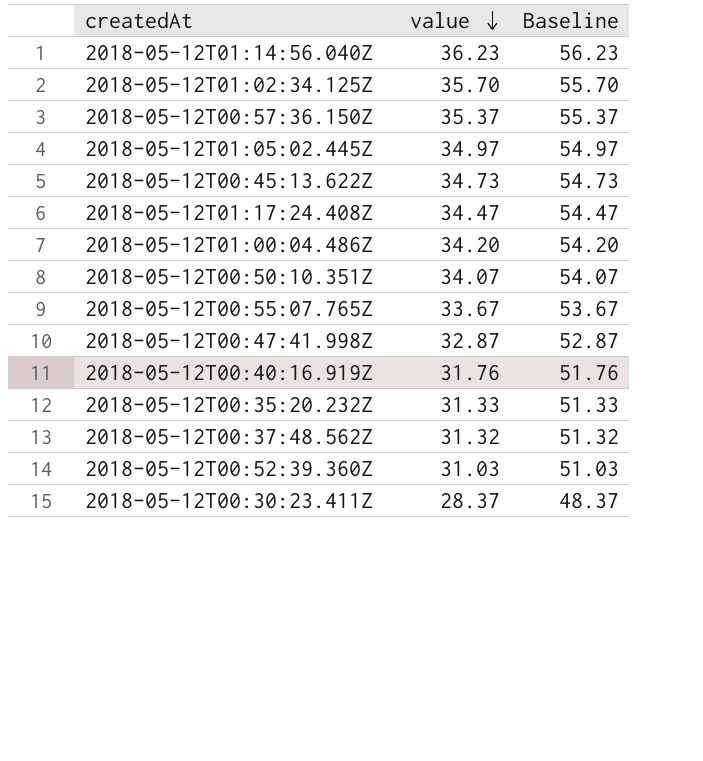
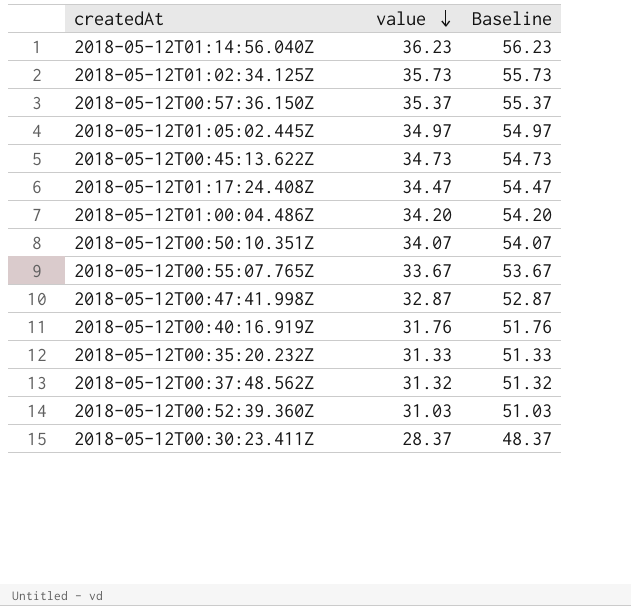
2018-05-12T01:02:34.125Z | value: 35.70 -> 35.73
2018-05-12T01:02:34.125Z | Baseline: 55.70 -> 55.73

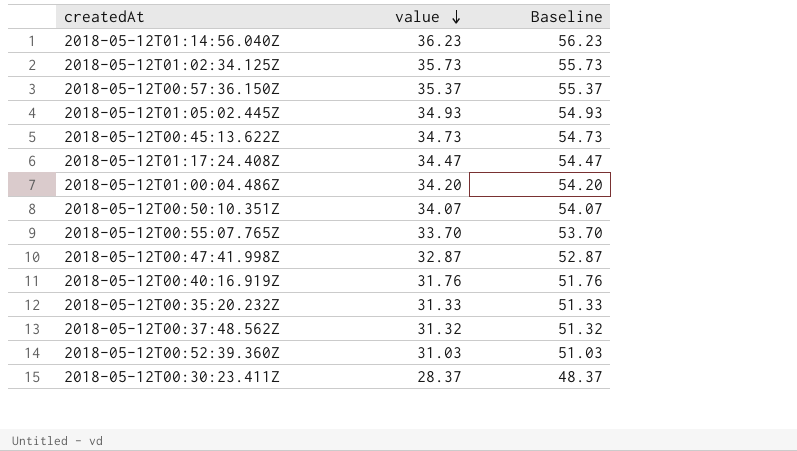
2018-05-12T01:05:02.445Z | value: 34.97 -> 34.93
2018-05-12T01:05:02.445Z | Baseline: 54.97 -> 54.93
2018-05-12T00:55:07.765Z | value: 33.67 -> 33.70
2018-05-12T00:55:07.765Z | Baseline: 53.67 -> 53.70

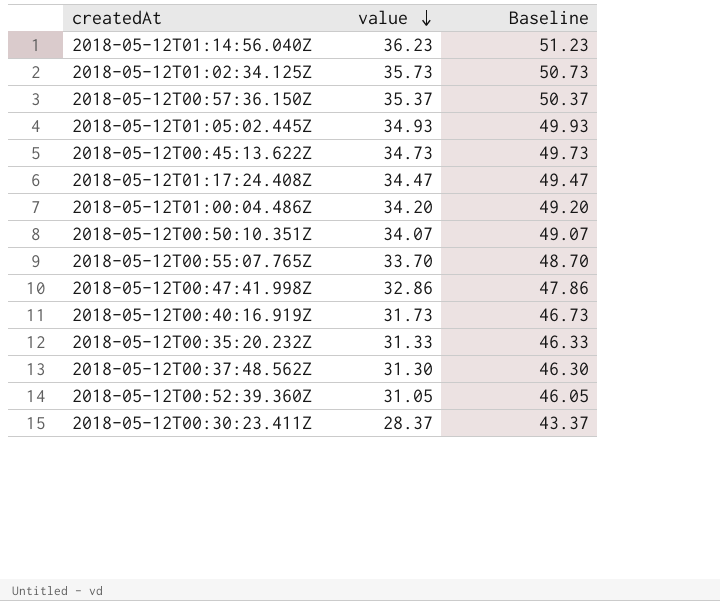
column Baseline | formula: [value] + 20 -> [value] + 15
2018-05-12T00:47:41.998Z | value: 32.87 -> 32.86
2018-05-12T00:40:16.919Z | value: 31.76 -> 31.73
2018-05-12T00:37:48.562Z | value: 31.32 -> 31.30
2018-05-12T00:52:39.360Z | value: 31.03 -> 31.05

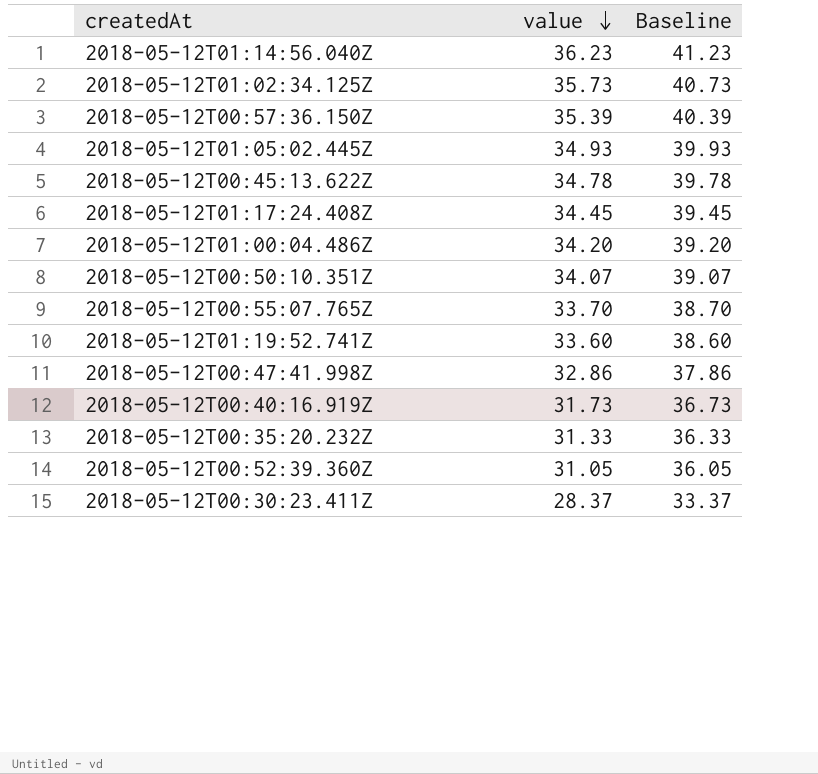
column Baseline | formula: [value] + 15 -> [value] + 5
row 2018-05-12T00:37:48.562Z: 31.30 | 46.30 -> none
2018-05-12T00:57:36.150Z | value: 35.37 -> 35.39
2018-05-12T00:45:13.622Z | value: 34.73 -> 34.78
2018-05-12T01:17:24.408Z | value: 34.47 -> 34.45
row 2018-05-12T01:19:52.741Z: none -> 33.60 | 38.60

